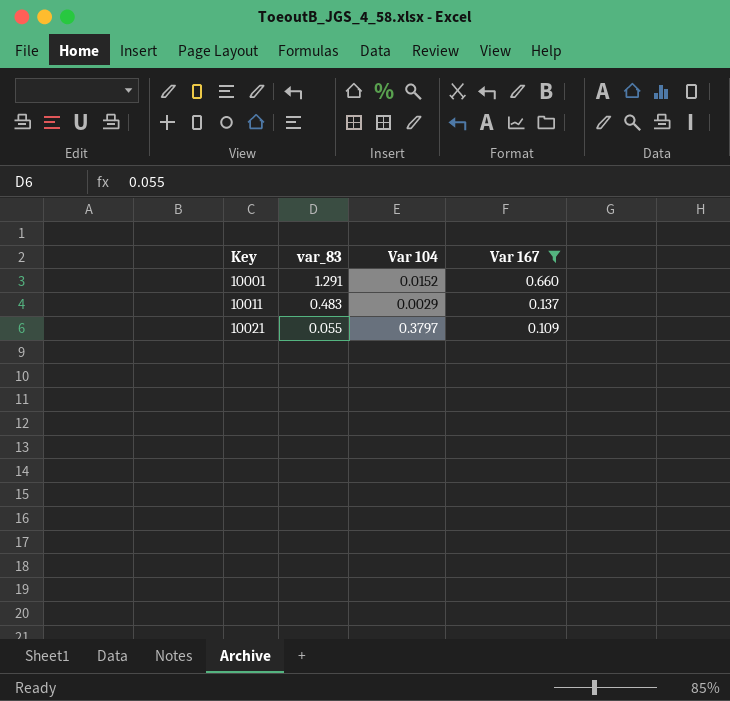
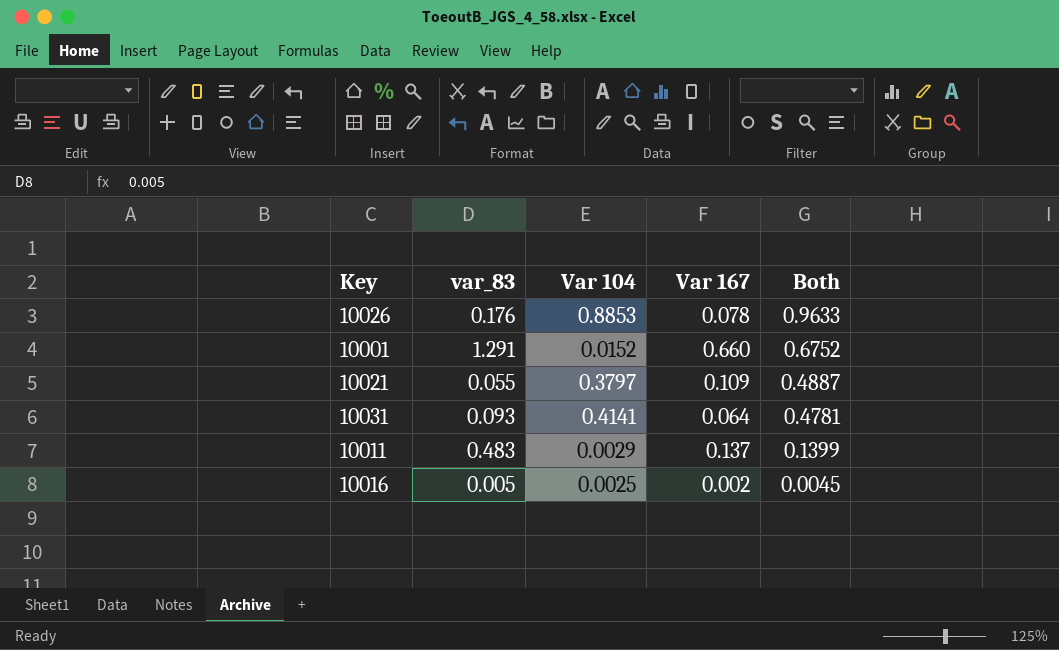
filter: Var 167 >= 0.109 -> none
row order: Key ascending -> Both descending
column Both | formula: none -> [Var 104] + [Var 167]

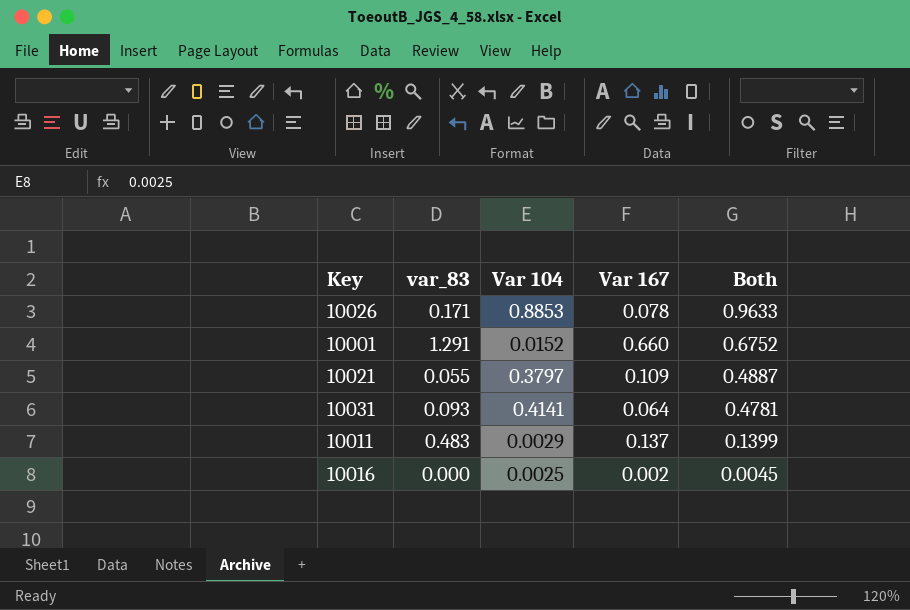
10026 | var_83: 0.176 -> 0.171
10016 | var_83: 0.005 -> 0.000

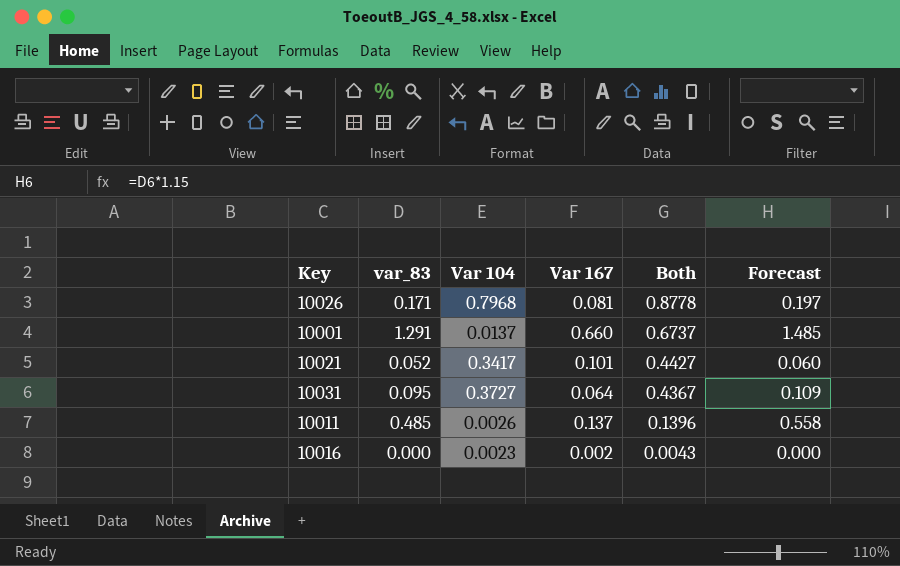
column Forecast | formula: none -> [var_83] * 1.15
10026 | Var 104: 0.8853 -> 0.7968
10026 | Var 167: 0.078 -> 0.081
10026 | Both: 0.9633 -> 0.8778
10001 | Var 104: 0.0152 -> 0.0137
10001 | Both: 0.6752 -> 0.6737
10021 | var_83: 0.055 -> 0.052
10021 | Var 104: 0.3797 -> 0.3417
10021 | Var 167: 0.109 -> 0.101
10021 | Both: 0.4887 -> 0.4427
10031 | var_83: 0.093 -> 0.095
10031 | Var 104: 0.4141 -> 0.3727
10031 | Both: 0.4781 -> 0.4367
10011 | var_83: 0.483 -> 0.485
10011 | Var 104: 0.0029 -> 0.0026
10011 | Both: 0.1399 -> 0.1396
10016 | Var 104: 0.0025 -> 0.0023
10016 | Both: 0.0045 -> 0.0043

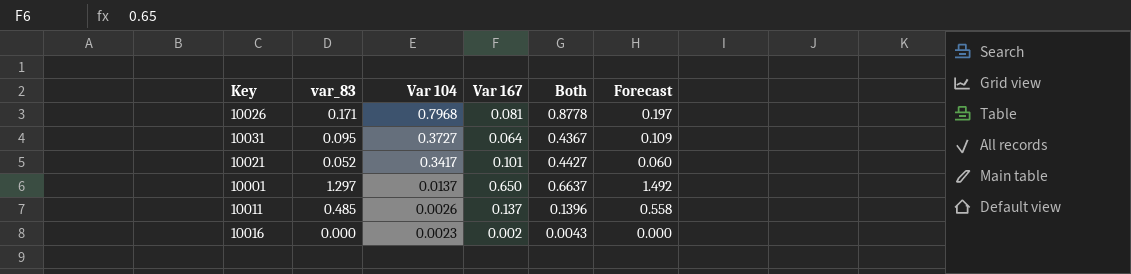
row order: Both descending -> Var 104 descending
10001 | var_83: 1.291 -> 1.297
10001 | Var 167: 0.660 -> 0.650
10001 | Both: 0.6737 -> 0.6637
10001 | Forecast: 1.485 -> 1.492

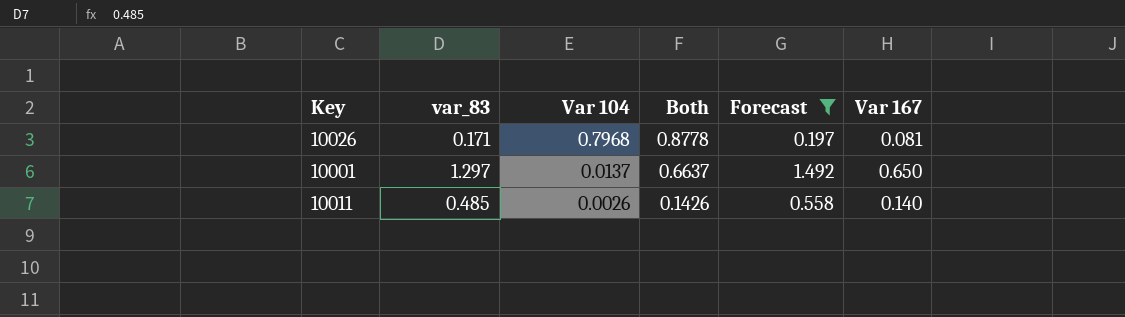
filter: none -> Forecast >= 0.197
column Var 167 | position: 4 -> 6
10011 | Both: 0.1396 -> 0.1426
10011 | Var 167: 0.137 -> 0.140

